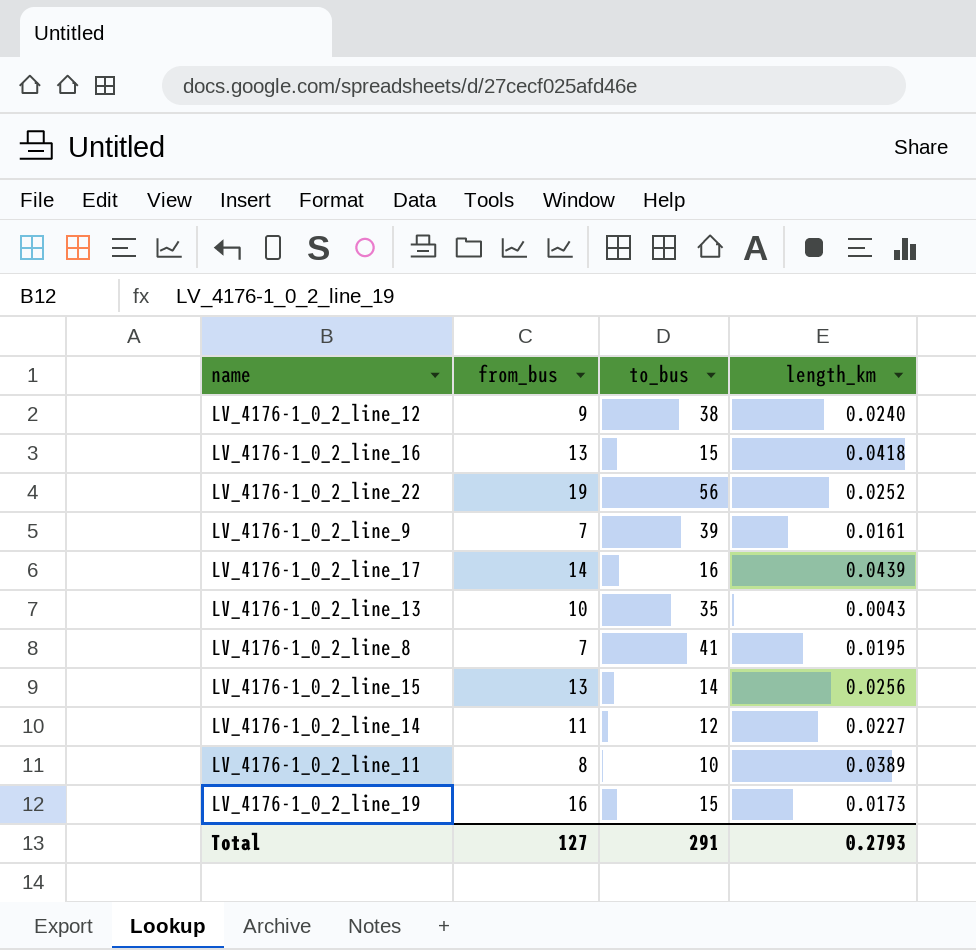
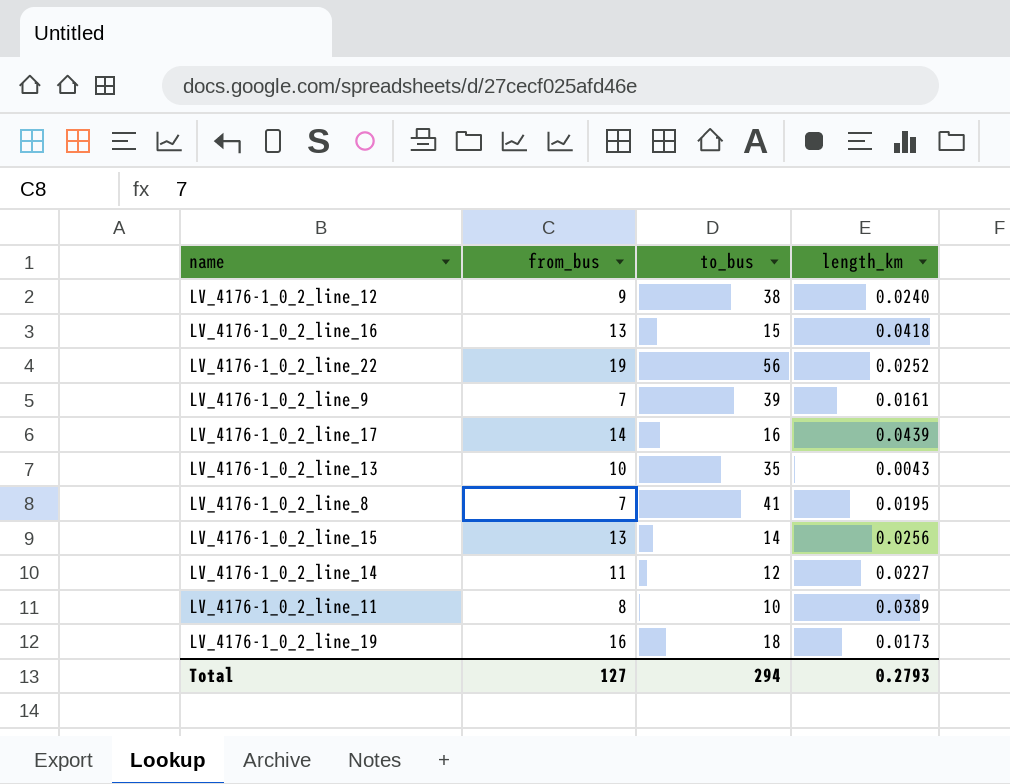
LV_4176-1_0_2_line_19 | to_bus: 15 -> 18
Total | to_bus: 291 -> 294

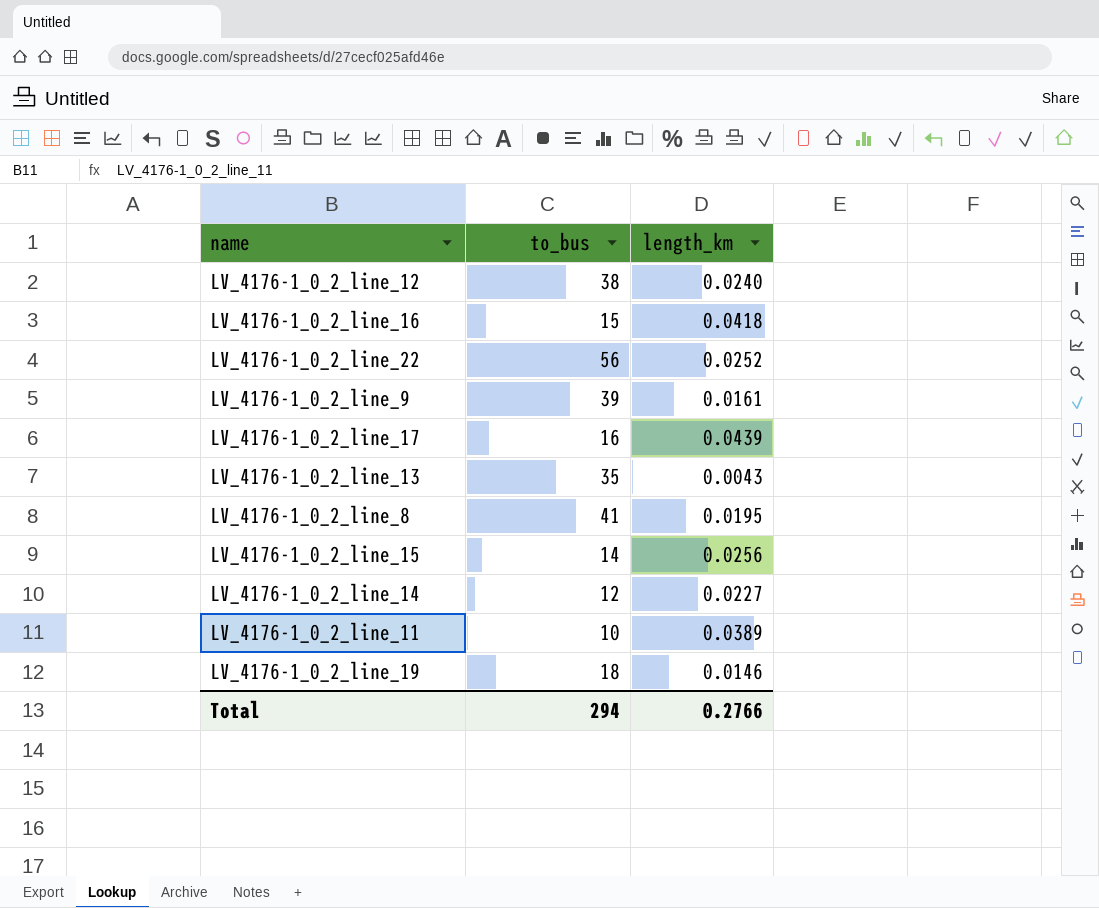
column from_bus | position: 2 -> none
LV_4176-1_0_2_line_19 | length_km: 0.0173 -> 0.0146
Total | length_km: 0.2793 -> 0.2766

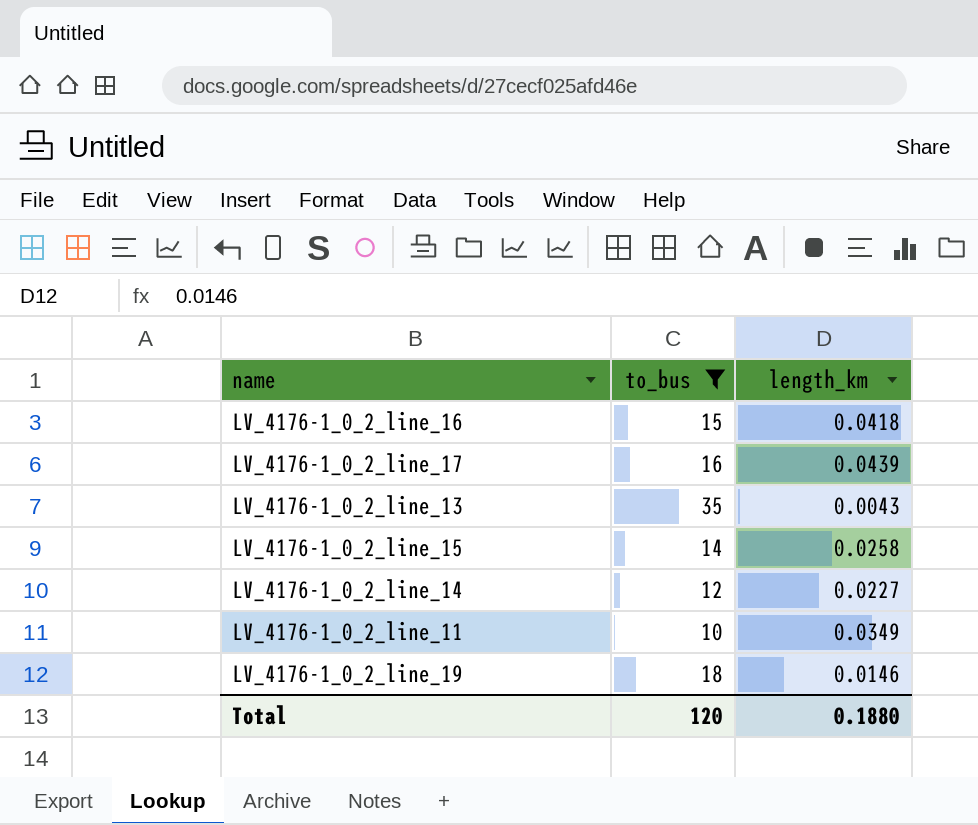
filter: none -> to_bus <= 35
LV_4176-1_0_2_line_15 | length_km: 0.0256 -> 0.0258
LV_4176-1_0_2_line_11 | length_km: 0.0389 -> 0.0349
Total | to_bus: 294 -> 120
Total | length_km: 0.2766 -> 0.1880

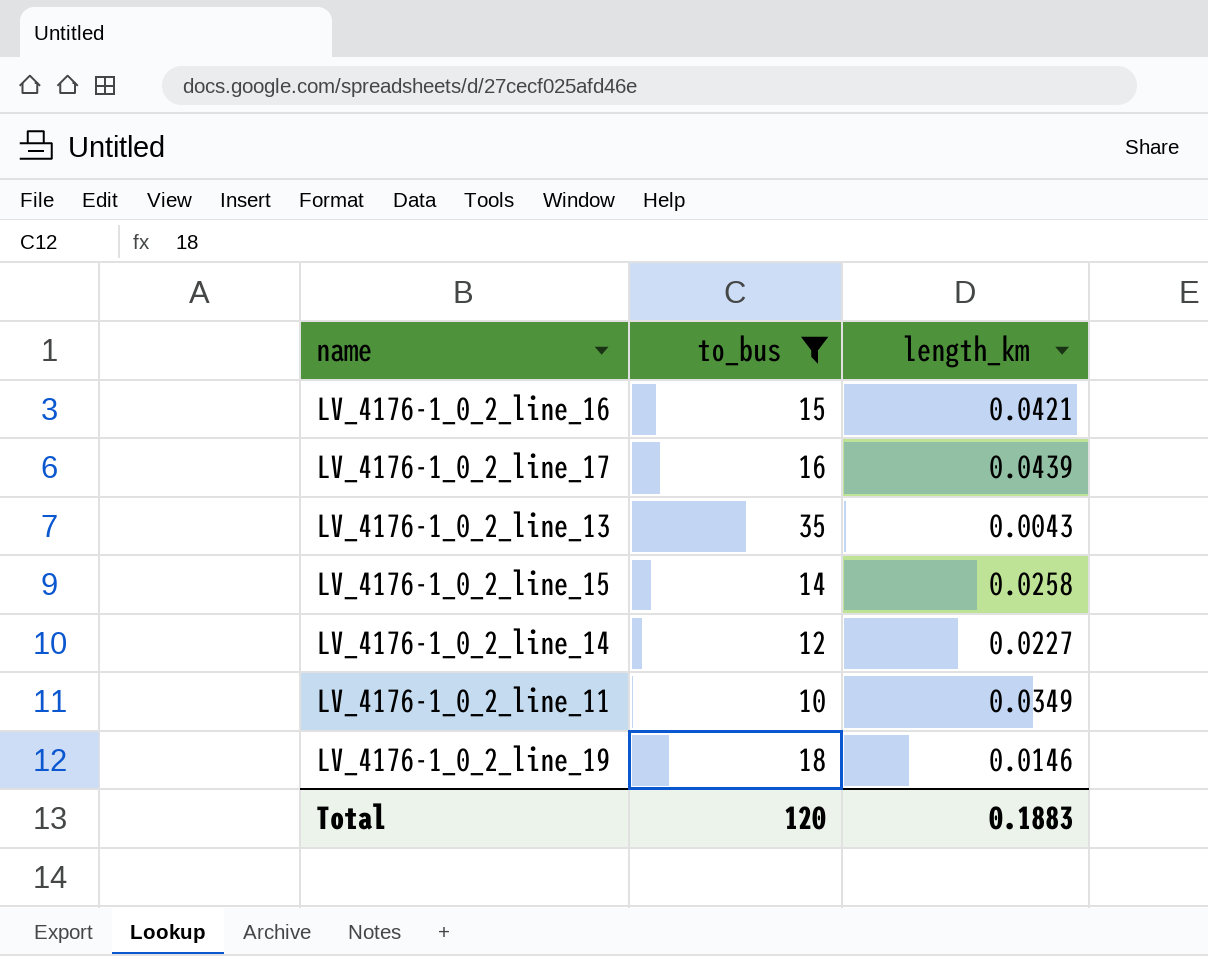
LV_4176-1_0_2_line_16 | length_km: 0.0418 -> 0.0421
Total | length_km: 0.1880 -> 0.1883

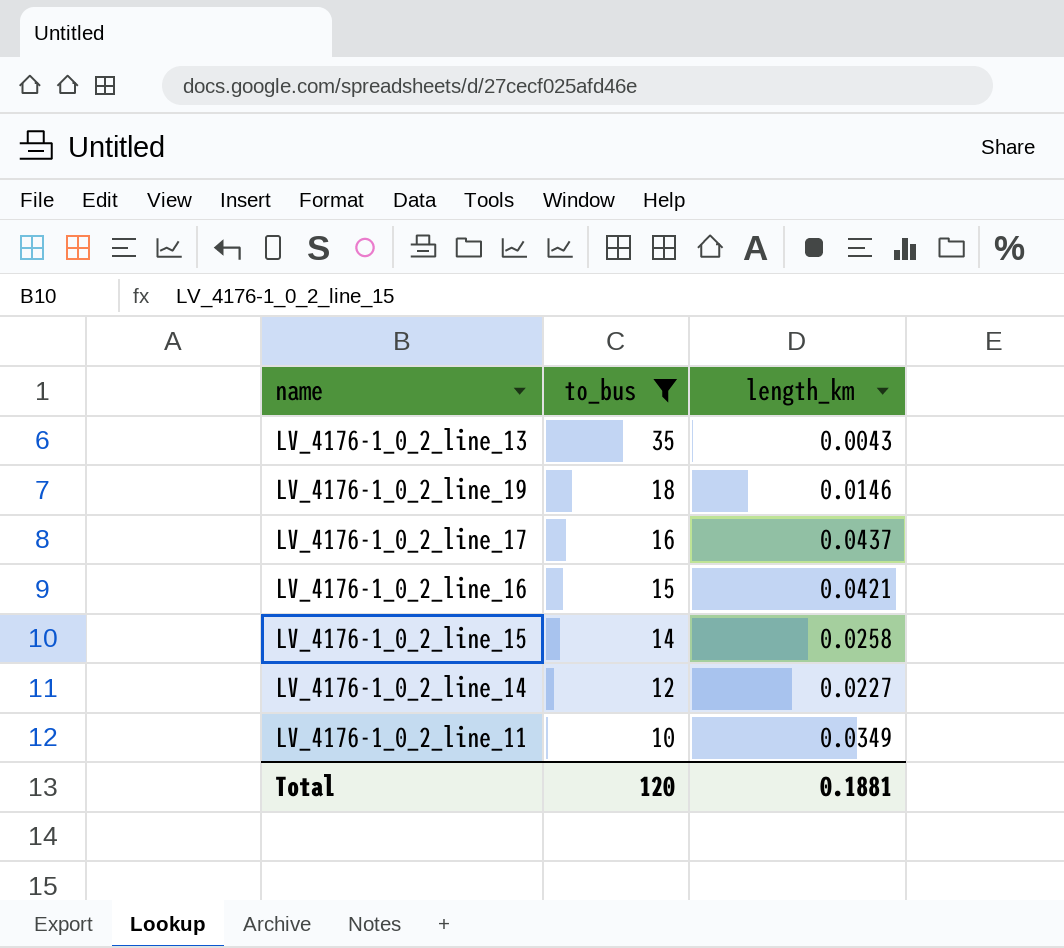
row order: none -> to_bus descending
LV_4176-1_0_2_line_17 | length_km: 0.0439 -> 0.0437
Total | length_km: 0.1883 -> 0.1881

